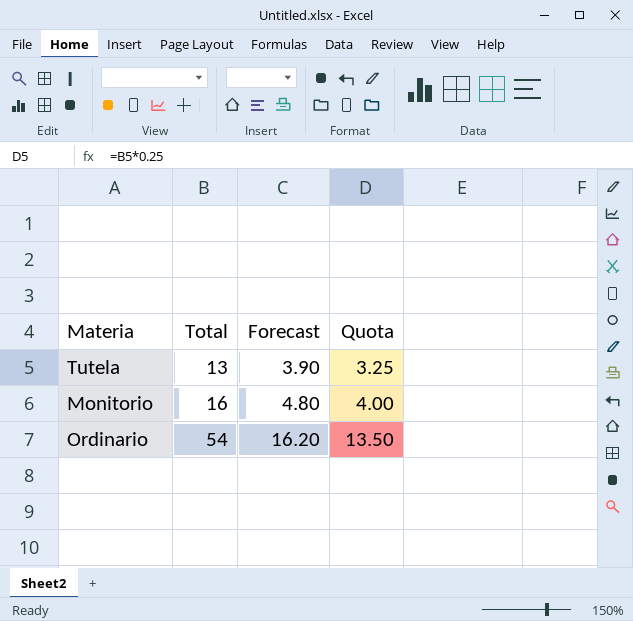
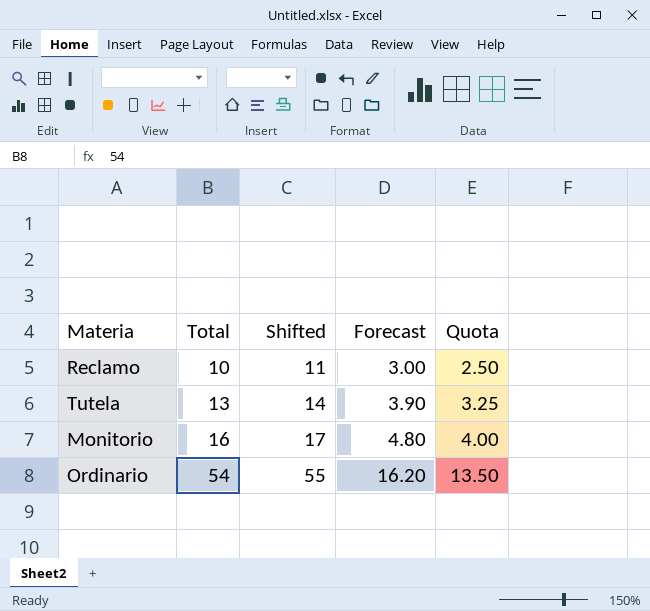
column Shifted | formula: none -> [Total] + 1
row Reclamo: none -> 10 | 11 | 3.00 | 2.50

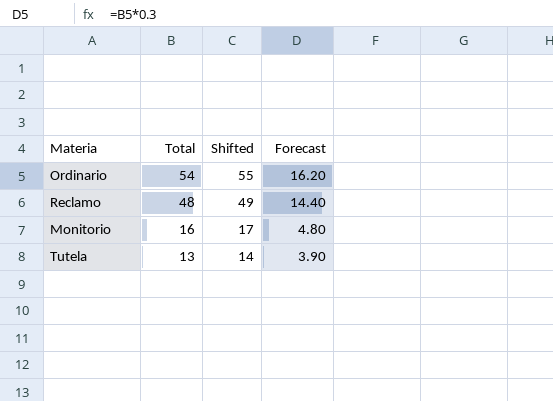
row order: Total ascending -> Total descending
column Quota | formula: [Total] * 0.25 -> none
Reclamo | Total: 10 -> 48
Reclamo | Shifted: 11 -> 49
Reclamo | Forecast: 3.00 -> 14.40

